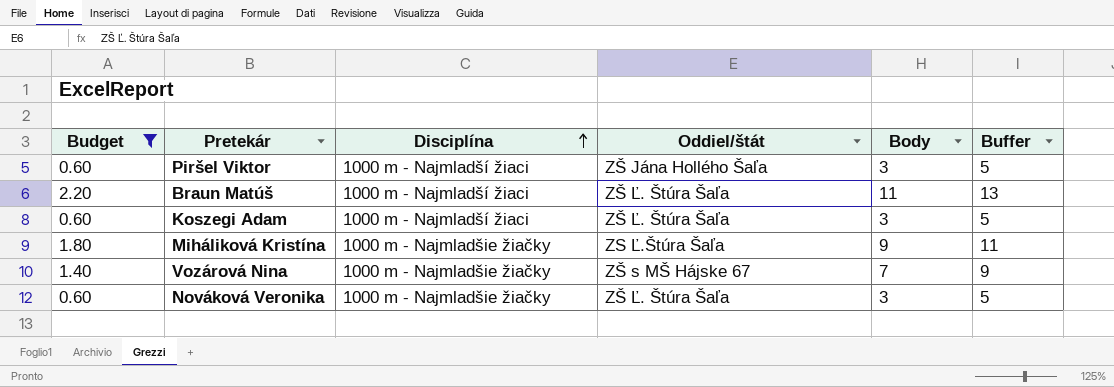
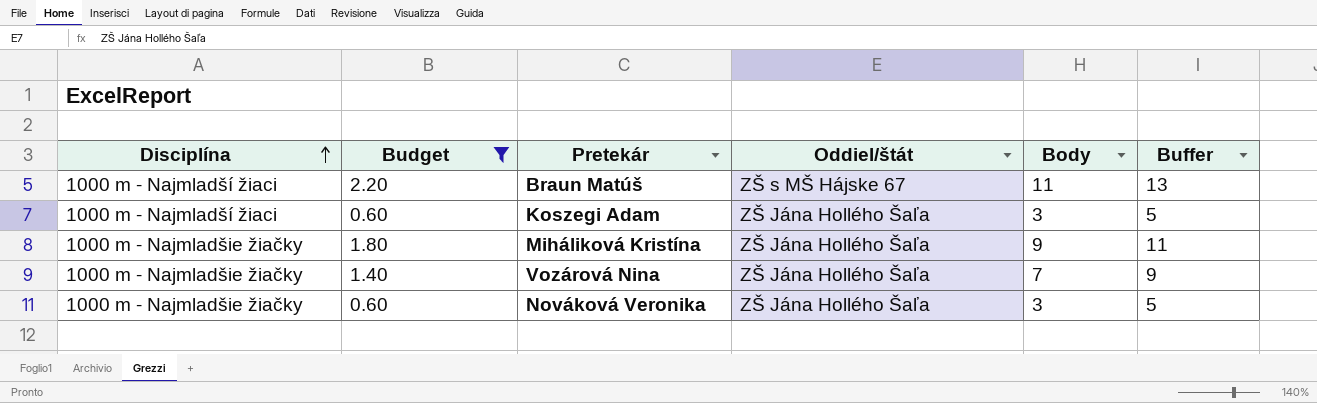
column Disciplína | position: 3 -> 1
row Piršel Viktor: 0.60 | 1000 m - Najmladší žiaci | ZŠ Jána Hollého Šaľa | 3 | 5 -> none
Braun Matúš | Oddiel/štát: ZŠ Ľ. Štúra Šaľa -> ZŠ s MŠ Hájske 67
Koszegi Adam | Oddiel/štát: ZŠ Ľ. Štúra Šaľa -> ZŠ Jána Hollého Šaľa
Miháliková Kristína | Oddiel/štát: ZS Ľ.Štúra Šaľa -> ZŠ Jána Hollého Šaľa
Vozárová Nina | Oddiel/štát: ZŠ s MŠ Hájske 67 -> ZŠ Jána Hollého Šaľa
Nováková Veronika | Oddiel/štát: ZŠ Ľ. Štúra Šaľa -> ZŠ Jána Hollého Šaľa

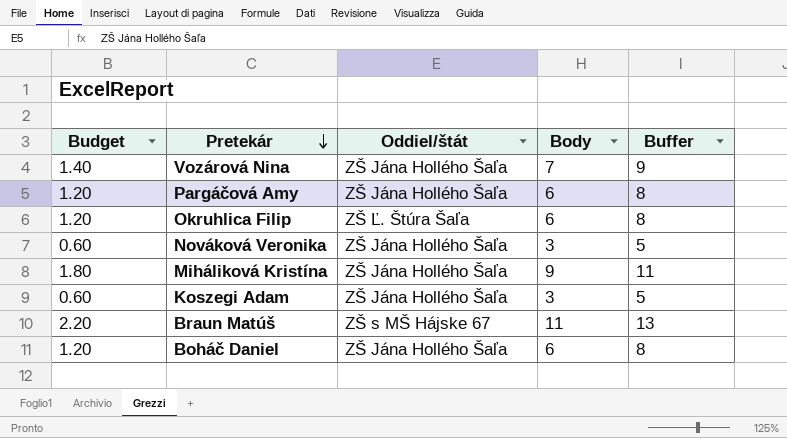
filter: Budget != 1.20 -> none
row order: Disciplína ascending -> Pretekár descending
column Disciplína | position: 1 -> none

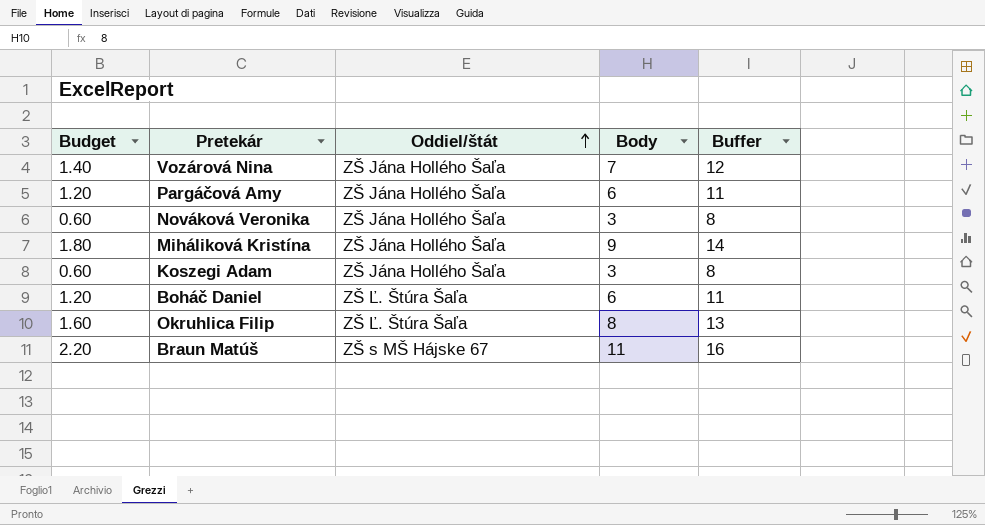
row order: Pretekár descending -> Oddiel/štát ascending
column Buffer | formula: [Body] + 2 -> [Body] + 5
Boháč Daniel | Oddiel/štát: ZŠ Jána Hollého Šaľa -> ZŠ Ľ. Štúra Šaľa
Okruhlica Filip | Budget: 1.20 -> 1.60
Okruhlica Filip | Body: 6 -> 8

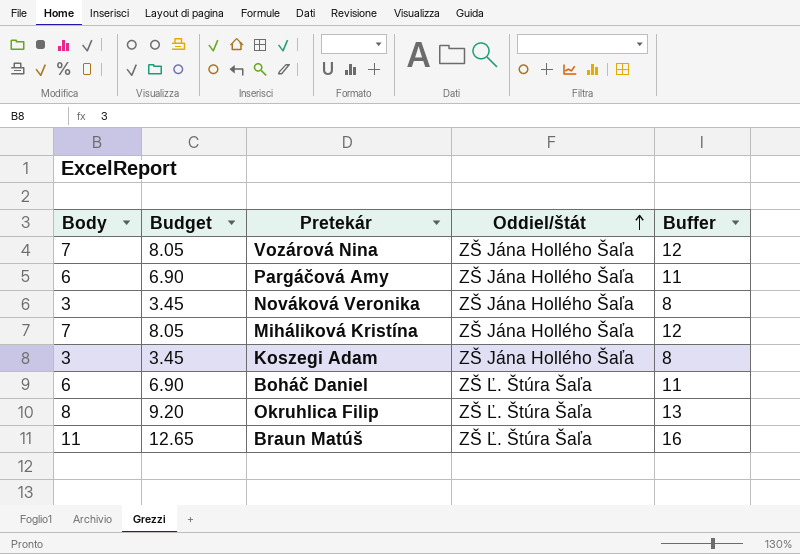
column Body | position: 4 -> 1
column Budget | formula: [Body] * 0.2 -> [Body] * 1.15
Miháliková Kristína | Body: 9 -> 7
Miháliková Kristína | Buffer: 14 -> 12
Braun Matúš | Oddiel/štát: ZŠ s MŠ Hájske 67 -> ZŠ Ľ. Štúra Šaľa

